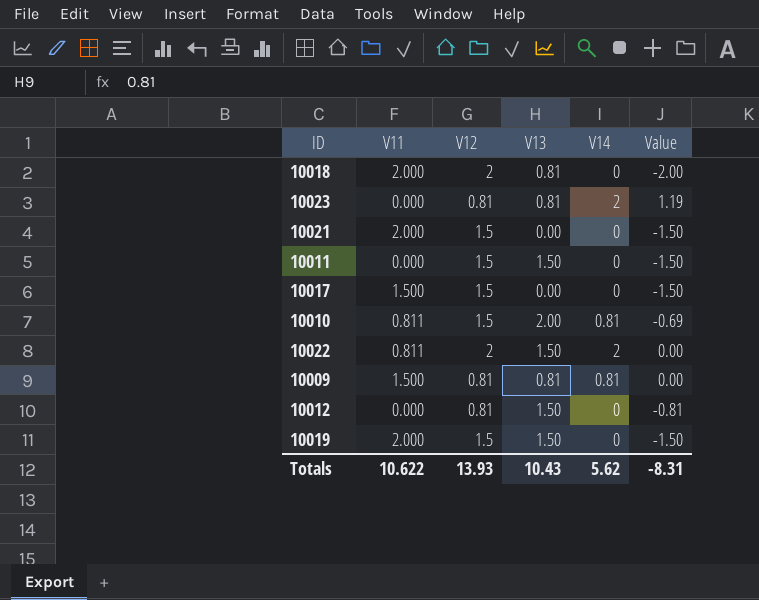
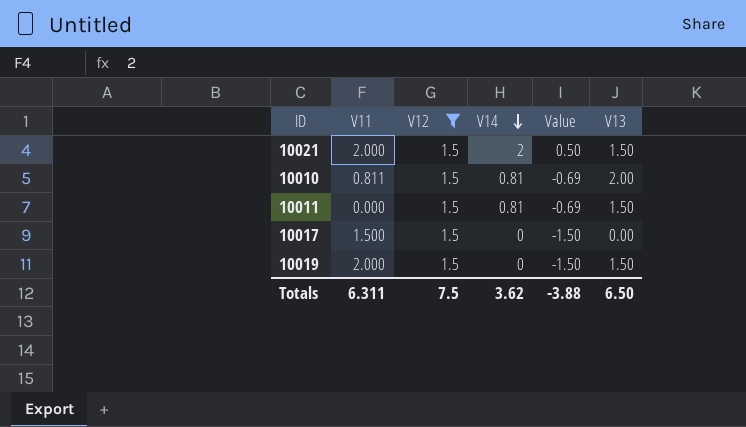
filter: none -> V12 = 1.5
row order: none -> V14 descending
column V13 | position: 4 -> 6
10021 | V14: 0 -> 2
10021 | Value: -1.50 -> 0.50
10021 | V13: 0.00 -> 1.50
10011 | V14: 0 -> 0.81
10011 | Value: -1.50 -> -0.69
Totals | V11: 10.622 -> 6.311
Totals | V12: 13.93 -> 7.5
Totals | V14: 5.62 -> 3.62
Totals | Value: -8.31 -> -3.88
Totals | V13: 10.43 -> 6.50

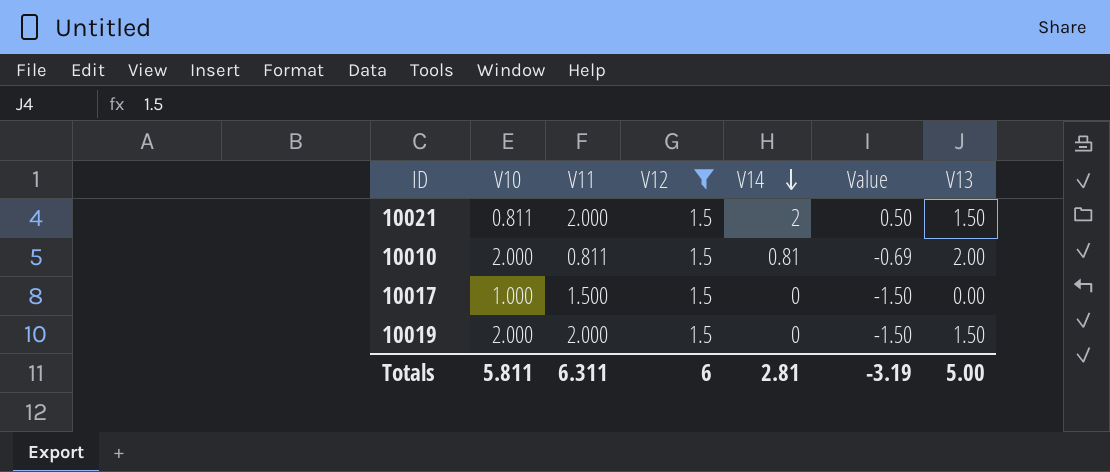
column V10 | position: none -> 2
row 10011: 0.000 | 1.5 | 0.81 | -0.69 | 1.50 -> none
Totals | V12: 7.5 -> 6
Totals | V14: 3.62 -> 2.81
Totals | Value: -3.88 -> -3.19
Totals | V13: 6.50 -> 5.00

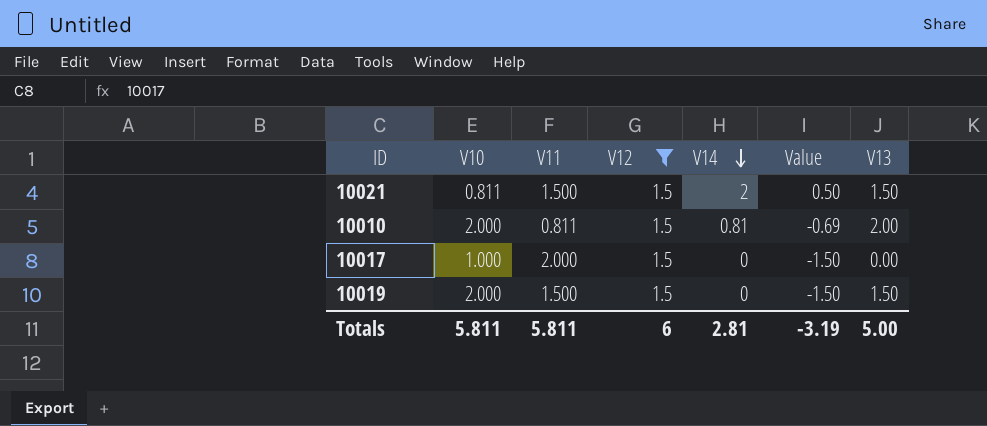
10021 | V11: 2.000 -> 1.500
10017 | V11: 1.500 -> 2.000
10019 | V11: 2.000 -> 1.500
Totals | V11: 6.311 -> 5.811

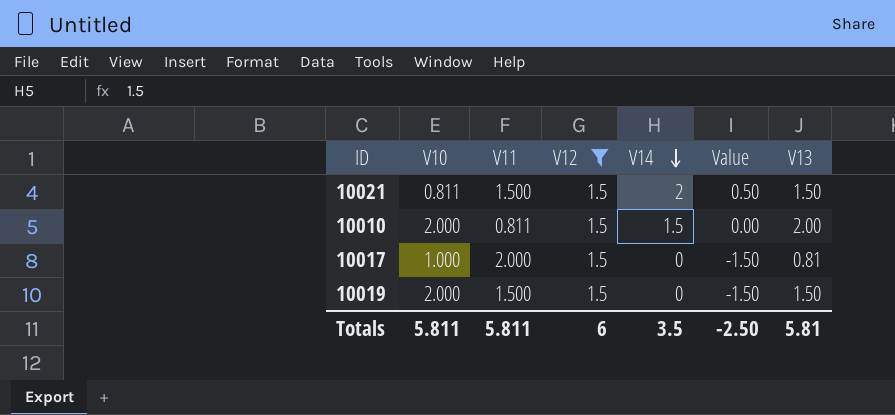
10010 | V14: 0.81 -> 1.5
10010 | Value: -0.69 -> 0.00
10017 | V13: 0.00 -> 0.81
Totals | V14: 2.81 -> 3.5
Totals | Value: -3.19 -> -2.50
Totals | V13: 5.00 -> 5.81

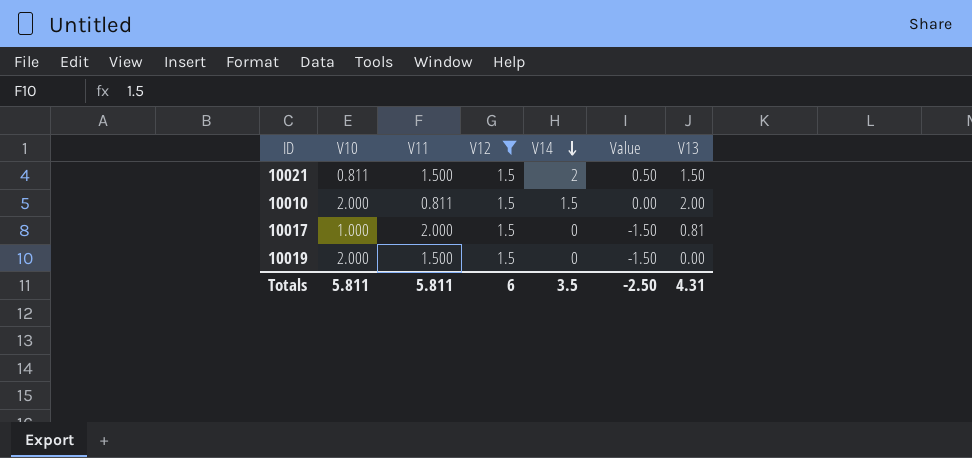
10019 | V13: 1.50 -> 0.00
Totals | V13: 5.81 -> 4.31

